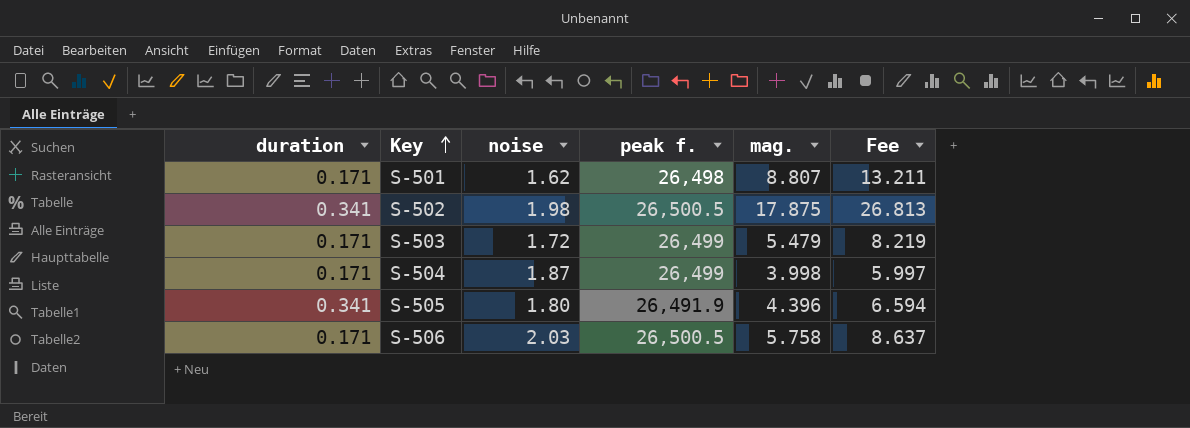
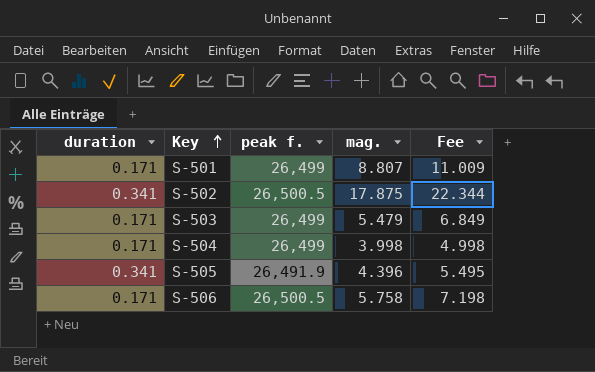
column noise | position: 3 -> none
column Fee | formula: [mag.] * 1.5 -> [mag.] * 1.25
S-501 | peak f.: 26,498 -> 26,499

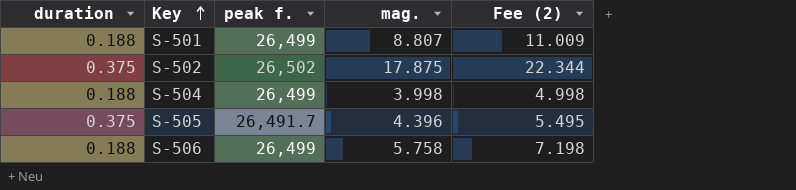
column name: Fee -> Fee (2)
row S-503: 0.171 | 26,499 | 5.479 | 6.849 -> none
S-501 | duration: 0.171 -> 0.188
S-502 | duration: 0.341 -> 0.375
S-502 | peak f.: 26,500.5 -> 26,502
S-504 | duration: 0.171 -> 0.188
S-505 | duration: 0.341 -> 0.375
S-505 | peak f.: 26,491.9 -> 26,491.7
S-506 | duration: 0.171 -> 0.188
S-506 | peak f.: 26,500.5 -> 26,499

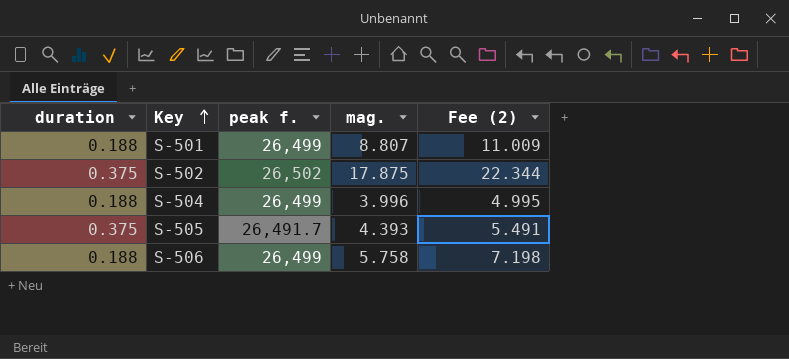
S-504 | mag.: 3.998 -> 3.996
S-504 | Fee (2): 4.998 -> 4.995
S-505 | mag.: 4.396 -> 4.393
S-505 | Fee (2): 5.495 -> 5.491

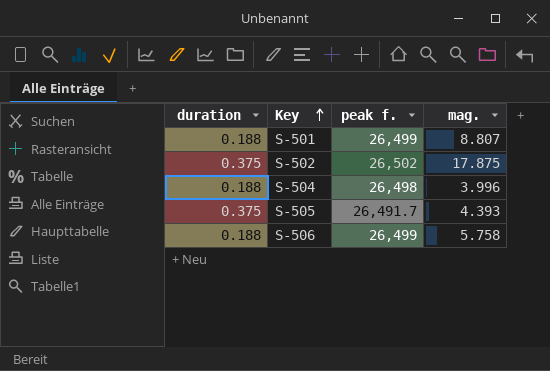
column Fee (2) | formula: [mag.] * 1.25 -> none
S-504 | peak f.: 26,499 -> 26,498

